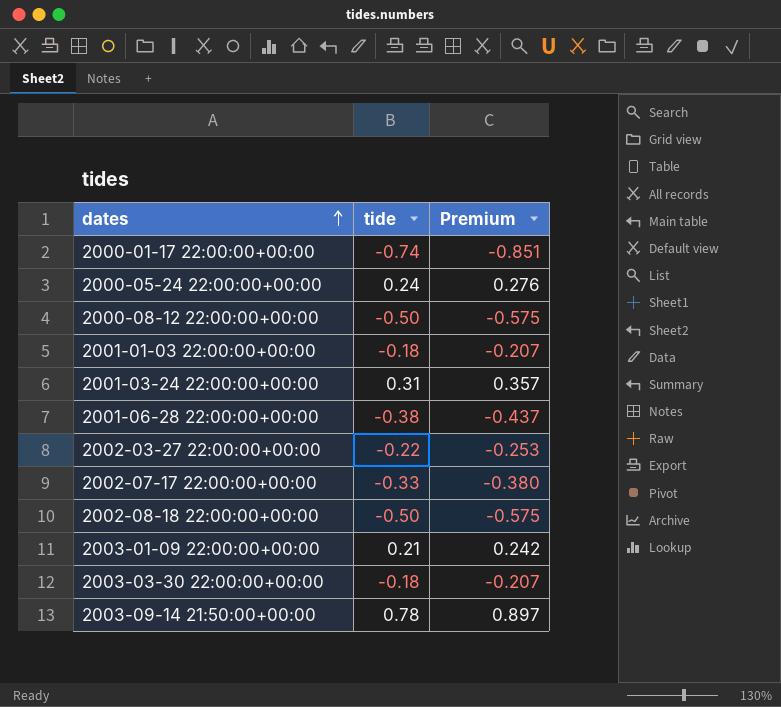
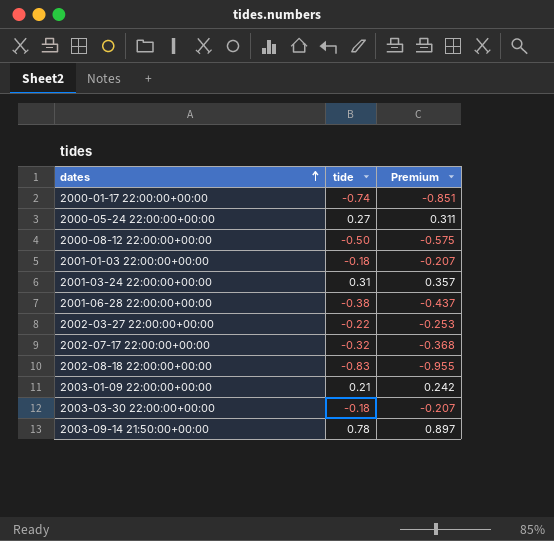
2000-05-24 22:00:00+00:00 | tide: 0.24 -> 0.27
2000-05-24 22:00:00+00:00 | Premium: 0.276 -> 0.311
2002-07-17 22:00:00+00:00 | tide: -0.33 -> -0.32
2002-07-17 22:00:00+00:00 | Premium: -0.380 -> -0.368
2002-08-18 22:00:00+00:00 | tide: -0.50 -> -0.83
2002-08-18 22:00:00+00:00 | Premium: -0.575 -> -0.955

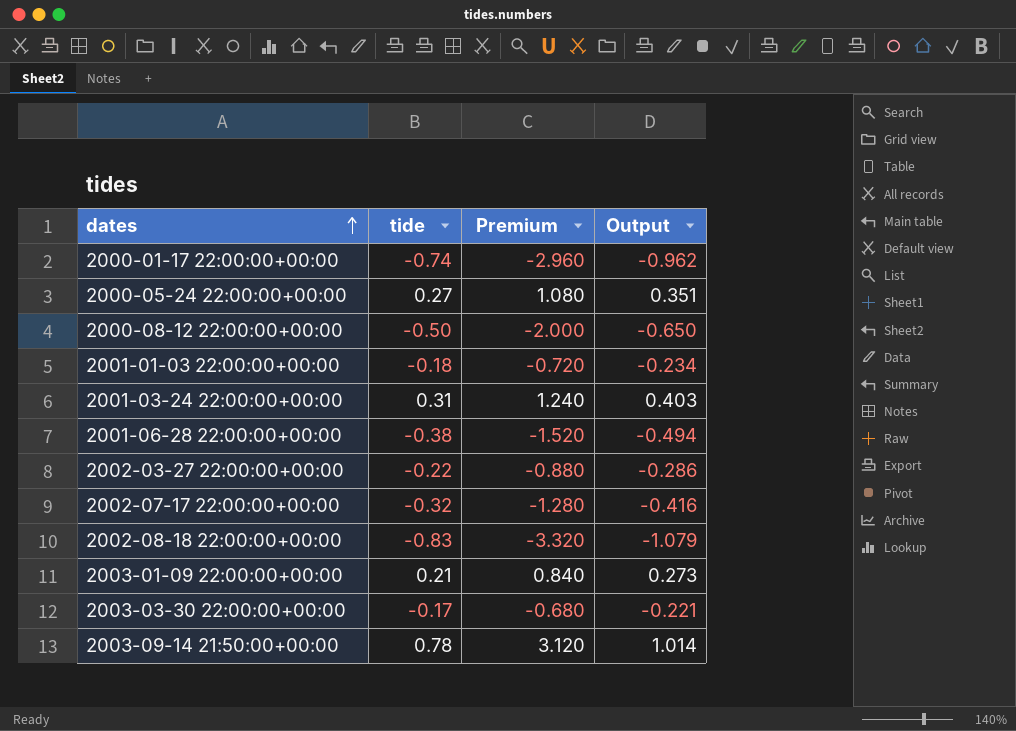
column Premium | formula: [tide] * 1.15 -> [tide] * 4
column Output | formula: none -> [tide] * 1.3
2003-03-30 22:00:00+00:00 | tide: -0.18 -> -0.17

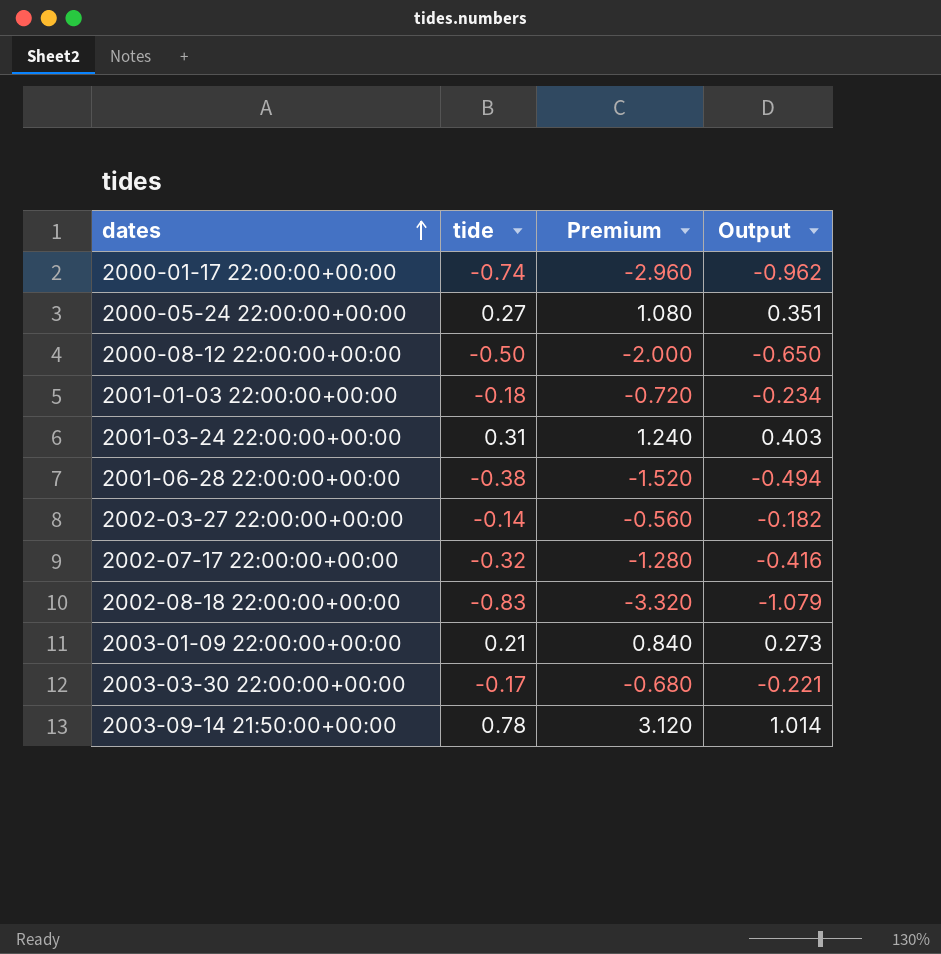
2002-03-27 22:00:00+00:00 | tide: -0.22 -> -0.14
2002-03-27 22:00:00+00:00 | Premium: -0.880 -> -0.560
2002-03-27 22:00:00+00:00 | Output: -0.286 -> -0.182

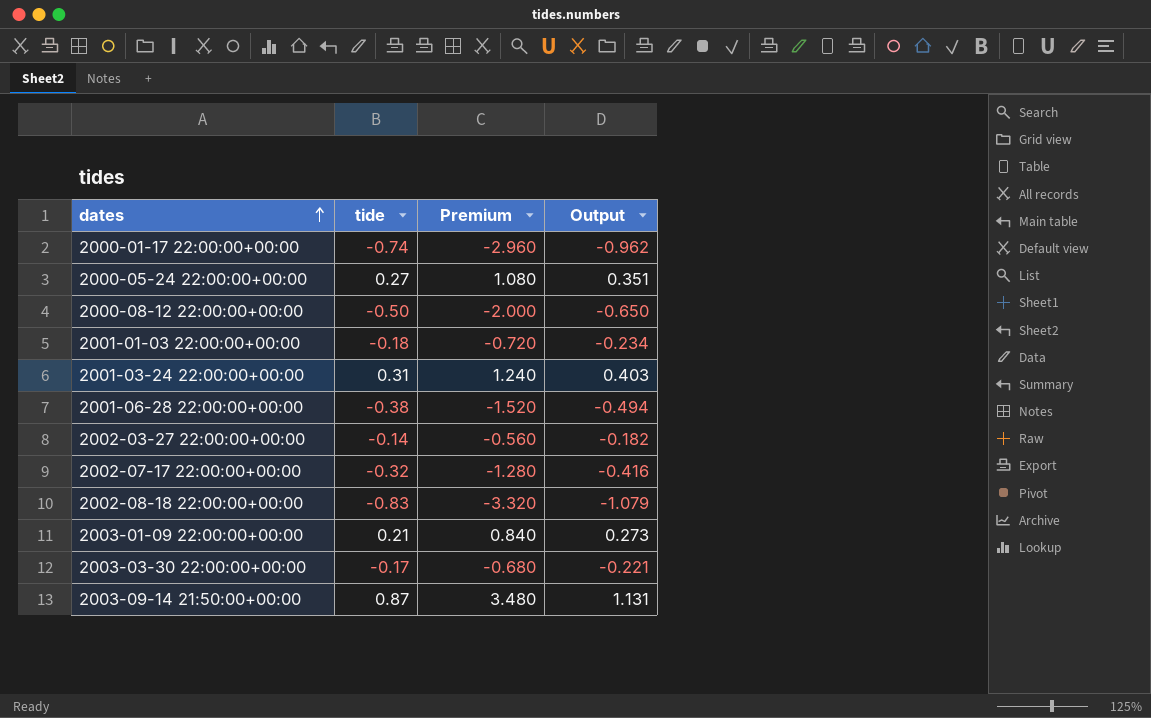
2003-09-14 21:50:00+00:00 | tide: 0.78 -> 0.87
2003-09-14 21:50:00+00:00 | Premium: 3.120 -> 3.480
2003-09-14 21:50:00+00:00 | Output: 1.014 -> 1.131

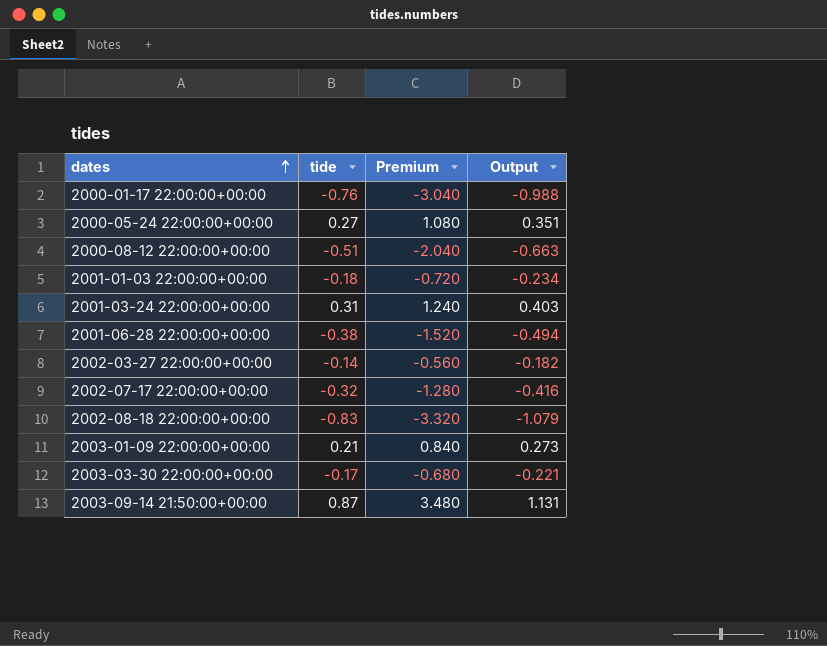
2000-01-17 22:00:00+00:00 | tide: -0.74 -> -0.76
2000-01-17 22:00:00+00:00 | Premium: -2.960 -> -3.040
2000-01-17 22:00:00+00:00 | Output: -0.962 -> -0.988
2000-08-12 22:00:00+00:00 | tide: -0.50 -> -0.51
2000-08-12 22:00:00+00:00 | Premium: -2.000 -> -2.040
2000-08-12 22:00:00+00:00 | Output: -0.650 -> -0.663

